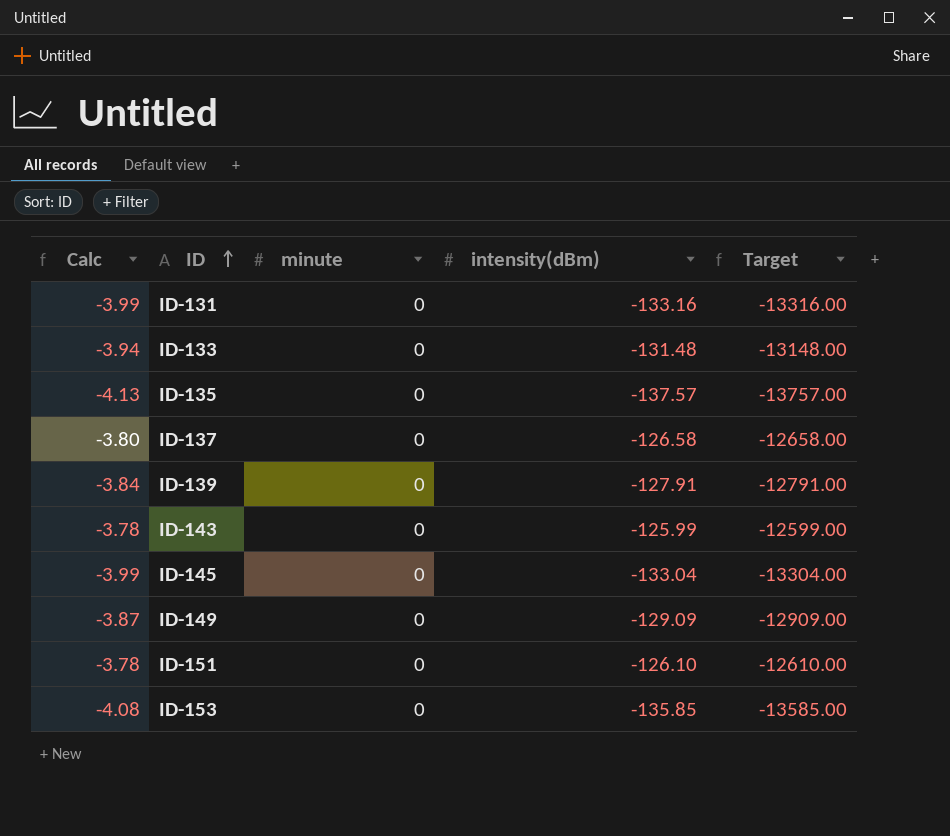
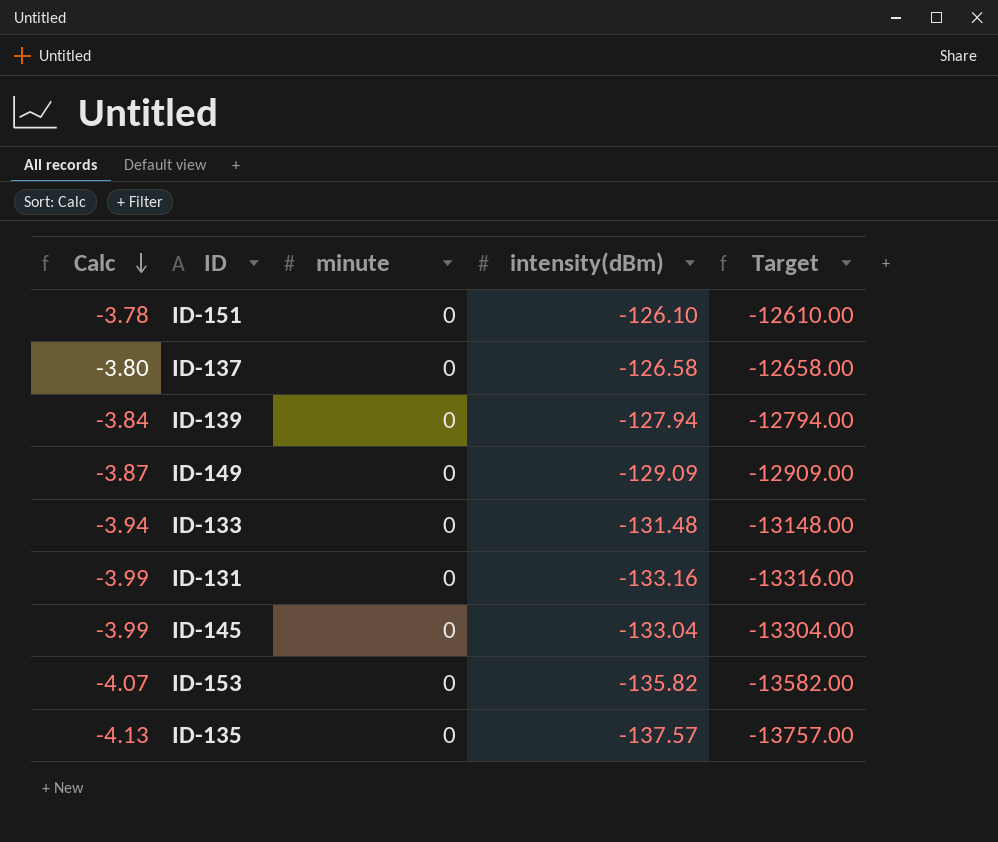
row order: ID ascending -> Calc descending
row ID-143: -3.78 | 0 | -125.99 | -12599.00 -> none
ID-139 | intensity(dBm): -127.91 -> -127.94
ID-139 | Target: -12791.00 -> -12794.00
ID-153 | Calc: -4.08 -> -4.07
ID-153 | intensity(dBm): -135.85 -> -135.82
ID-153 | Target: -13585.00 -> -13582.00

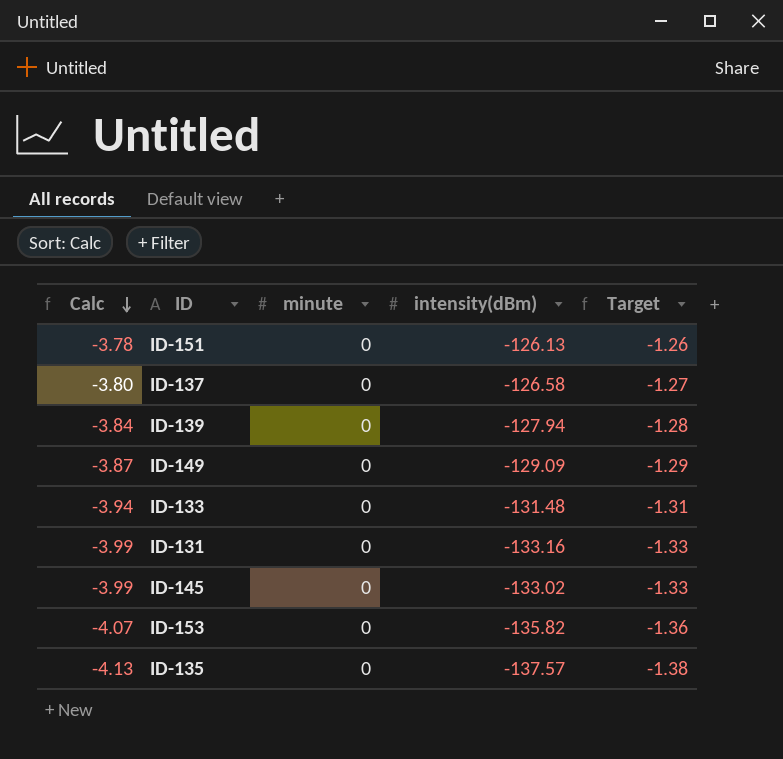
column Target | formula: [intensity(dBm)] * 100 -> [intensity(dBm)] * 0.01
ID-151 | intensity(dBm): -126.10 -> -126.13
ID-145 | intensity(dBm): -133.04 -> -133.02

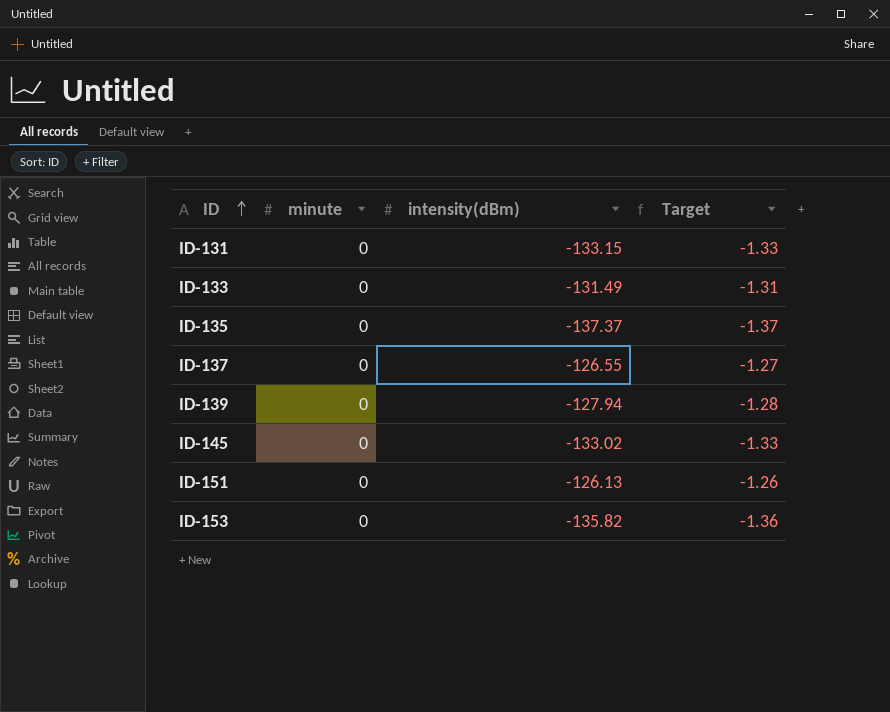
row order: Calc descending -> ID ascending
column Calc | formula: [intensity(dBm)] * 0.03 -> none
row ID-149: -3.87 | 0 | -129.09 | -1.29 -> none
ID-131 | intensity(dBm): -133.16 -> -133.15
ID-133 | intensity(dBm): -131.48 -> -131.49
ID-135 | intensity(dBm): -137.57 -> -137.37
ID-135 | Target: -1.38 -> -1.37
ID-137 | intensity(dBm): -126.58 -> -126.55

